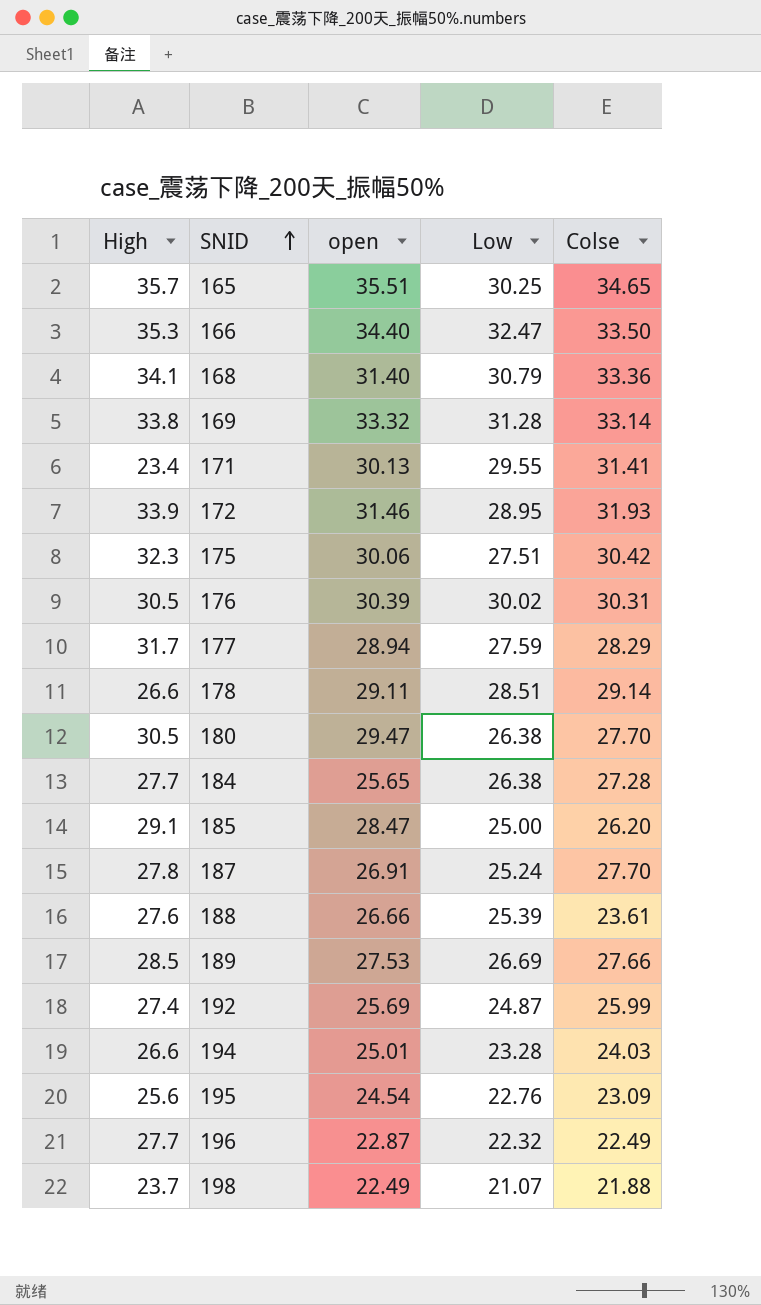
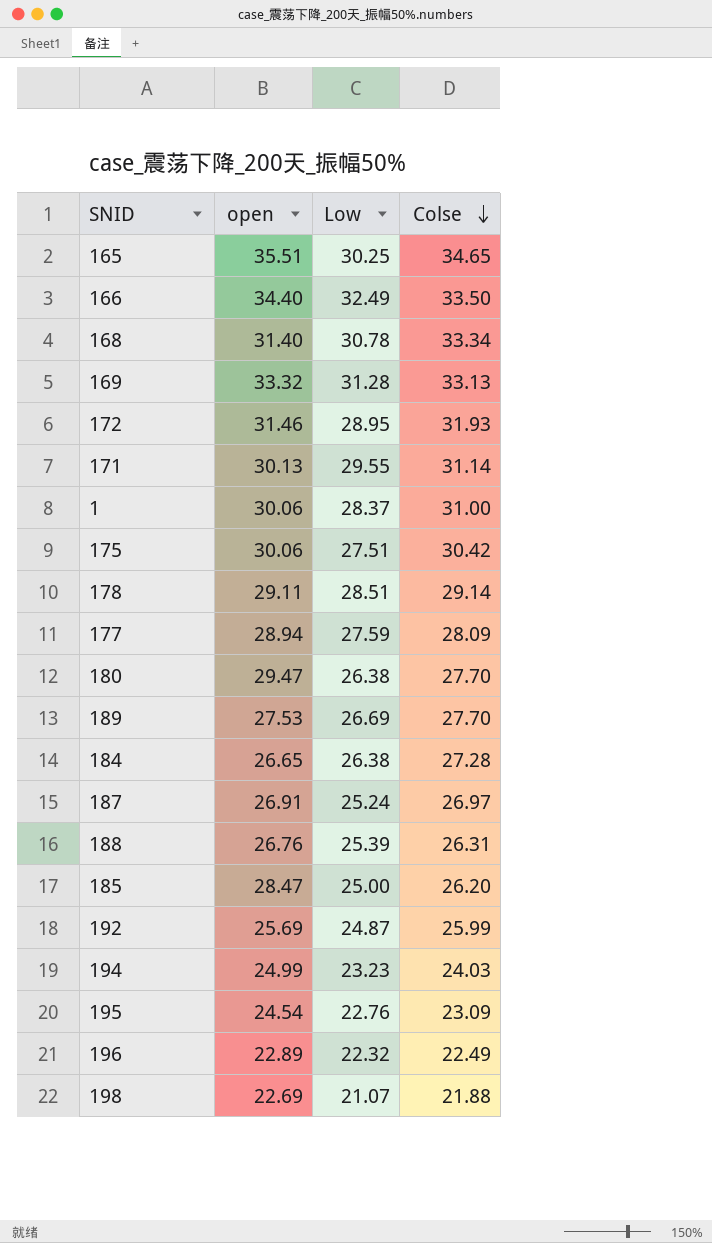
row order: SNID ascending -> Colse descending
column High | position: 1 -> none
row 176: 30.5 | 30.39 | 30.02 | 30.31 -> none
166 | Low: 32.47 -> 32.49
168 | Low: 30.79 -> 30.78
168 | Colse: 33.36 -> 33.34
169 | Colse: 33.14 -> 33.13
171 | Colse: 31.41 -> 31.14
row 1: none -> 30.06 | 28.37 | 31.00
177 | Colse: 28.29 -> 28.09
189 | Colse: 27.66 -> 27.70
184 | open: 25.65 -> 26.65
187 | Colse: 27.70 -> 26.97
188 | open: 26.66 -> 26.76
188 | Colse: 23.61 -> 26.31
194 | open: 25.01 -> 24.99
194 | Low: 23.28 -> 23.23
196 | open: 22.87 -> 22.89
198 | open: 22.49 -> 22.69

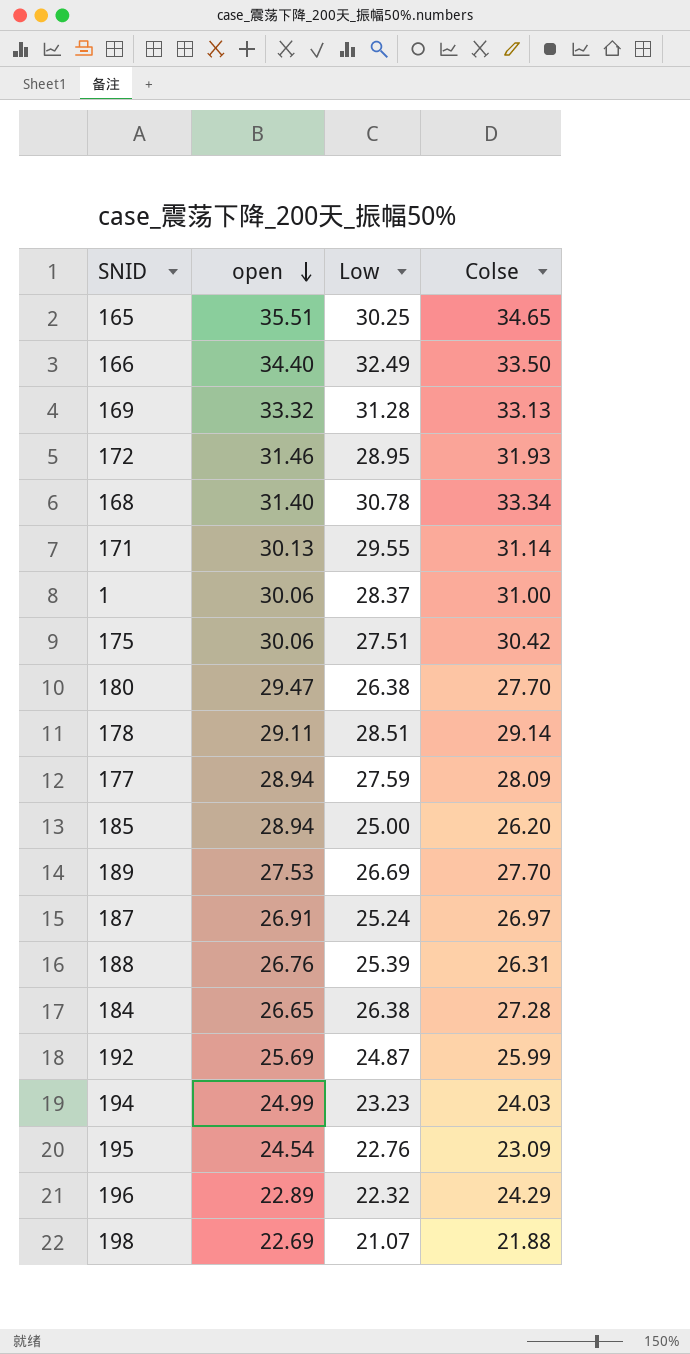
row order: Colse descending -> open descending
185 | open: 28.47 -> 28.94
196 | Colse: 22.49 -> 24.29

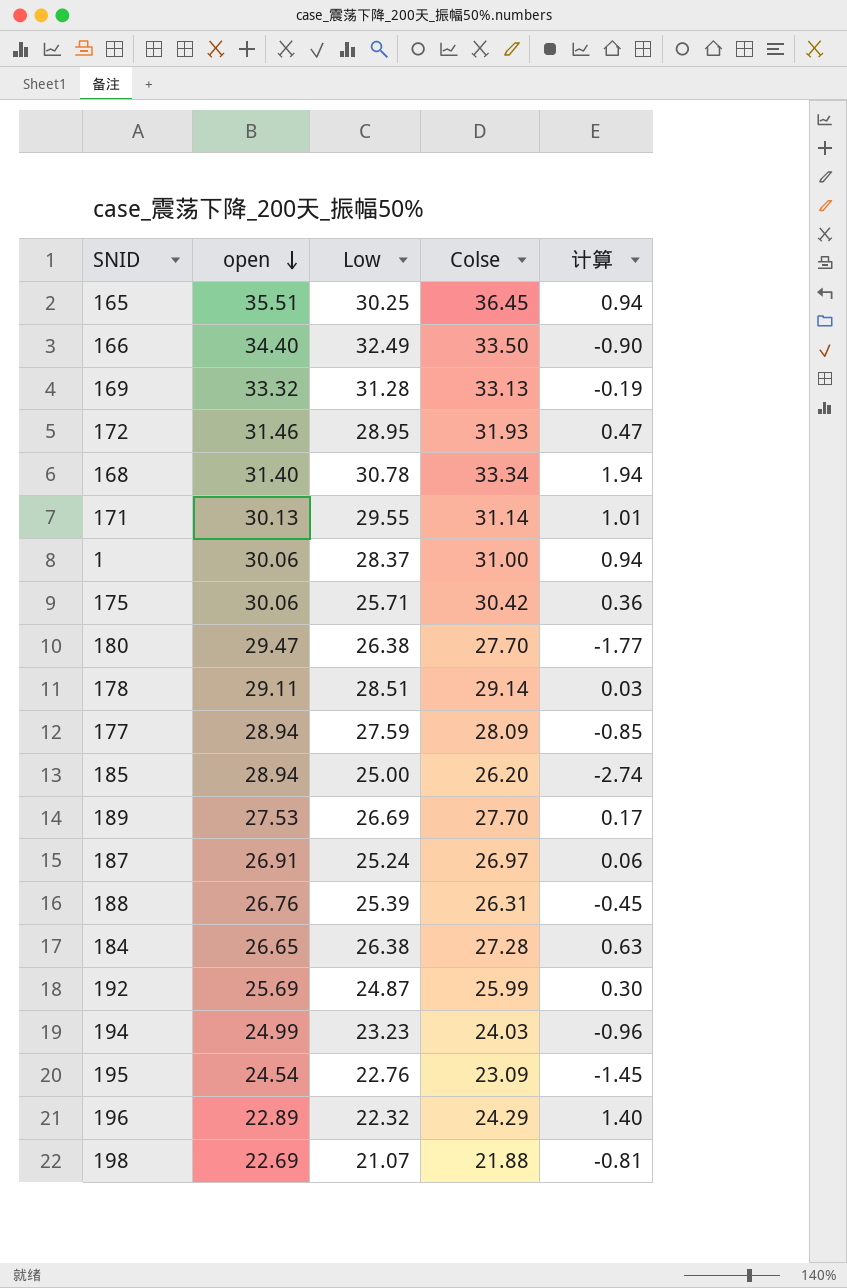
column 计算 | formula: none -> [Colse] - [open]
165 | Colse: 34.65 -> 36.45
175 | Low: 27.51 -> 25.71

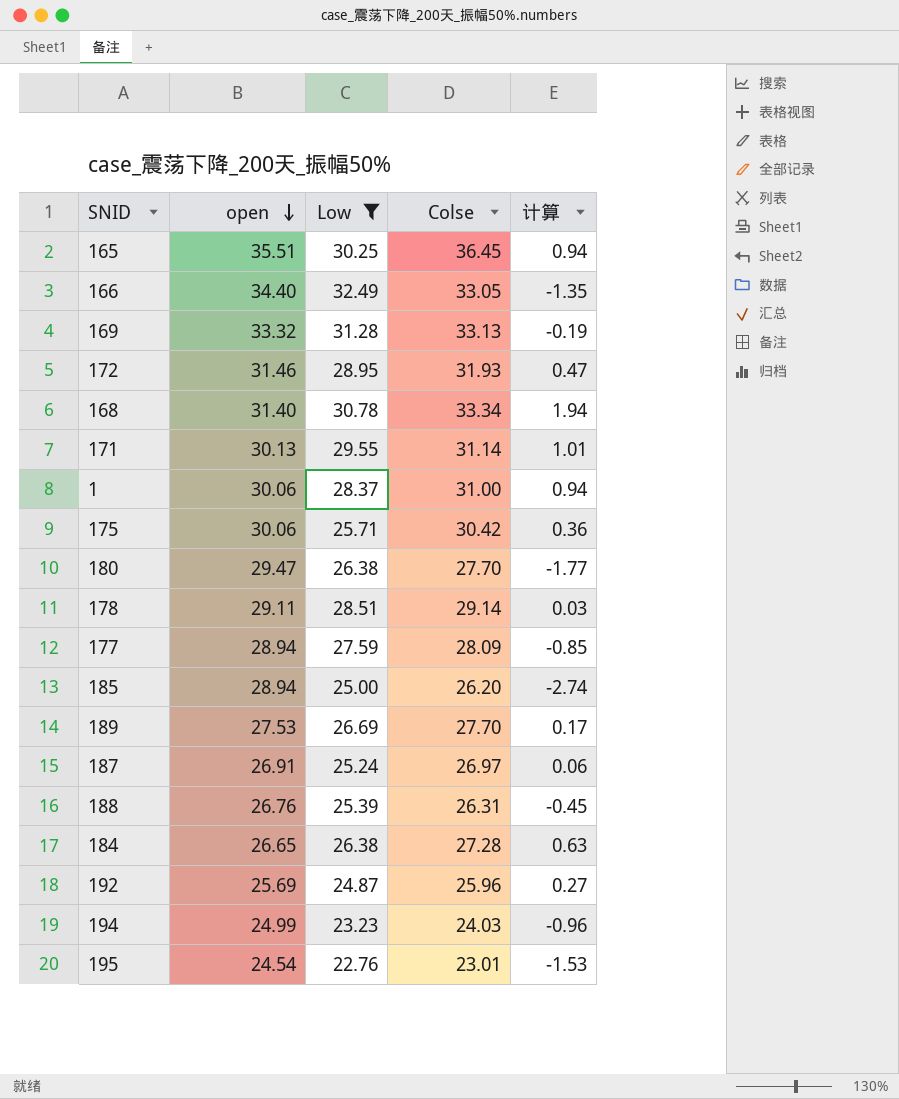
filter: none -> Low >= 22.76
166 | Colse: 33.50 -> 33.05
166 | 计算: -0.90 -> -1.35
192 | Colse: 25.99 -> 25.96
192 | 计算: 0.30 -> 0.27
195 | Colse: 23.09 -> 23.01
195 | 计算: -1.45 -> -1.53

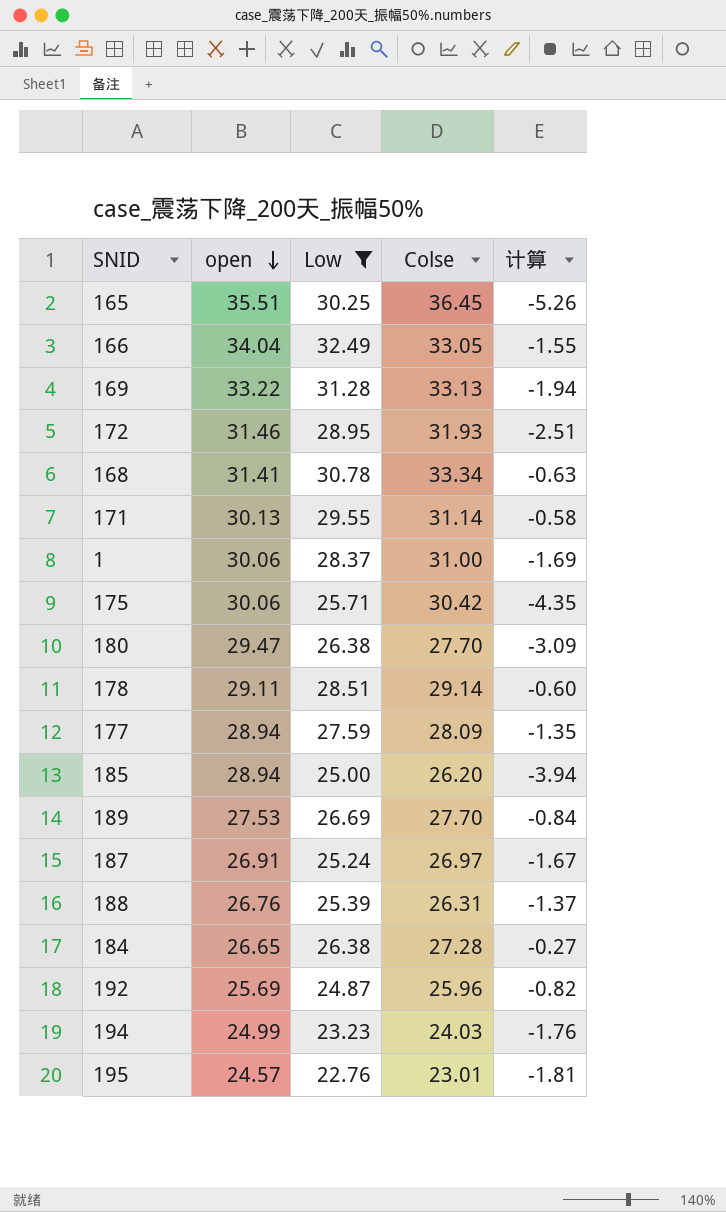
column 计算 | formula: [Colse] - [open] -> [Low] - [open]
166 | open: 34.40 -> 34.04
169 | open: 33.32 -> 33.22
168 | open: 31.40 -> 31.41
195 | open: 24.54 -> 24.57

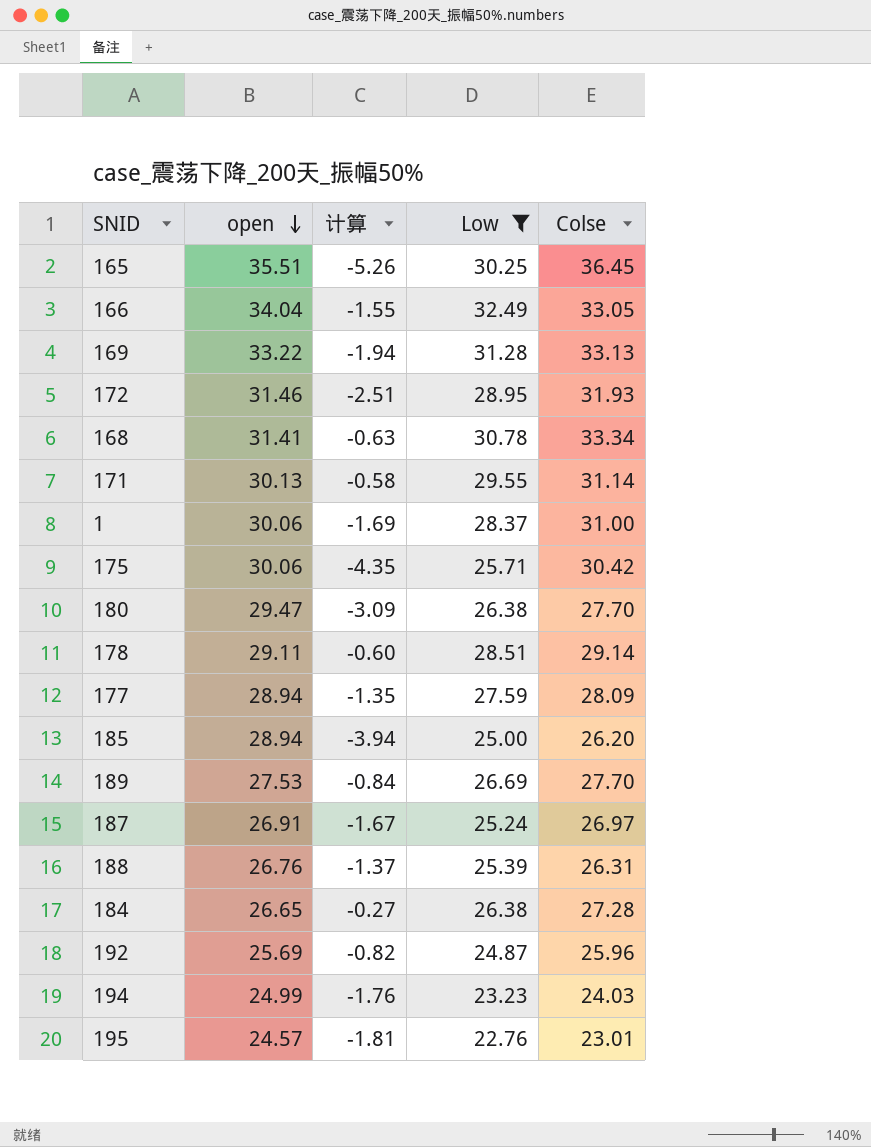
column 计算 | position: 5 -> 3

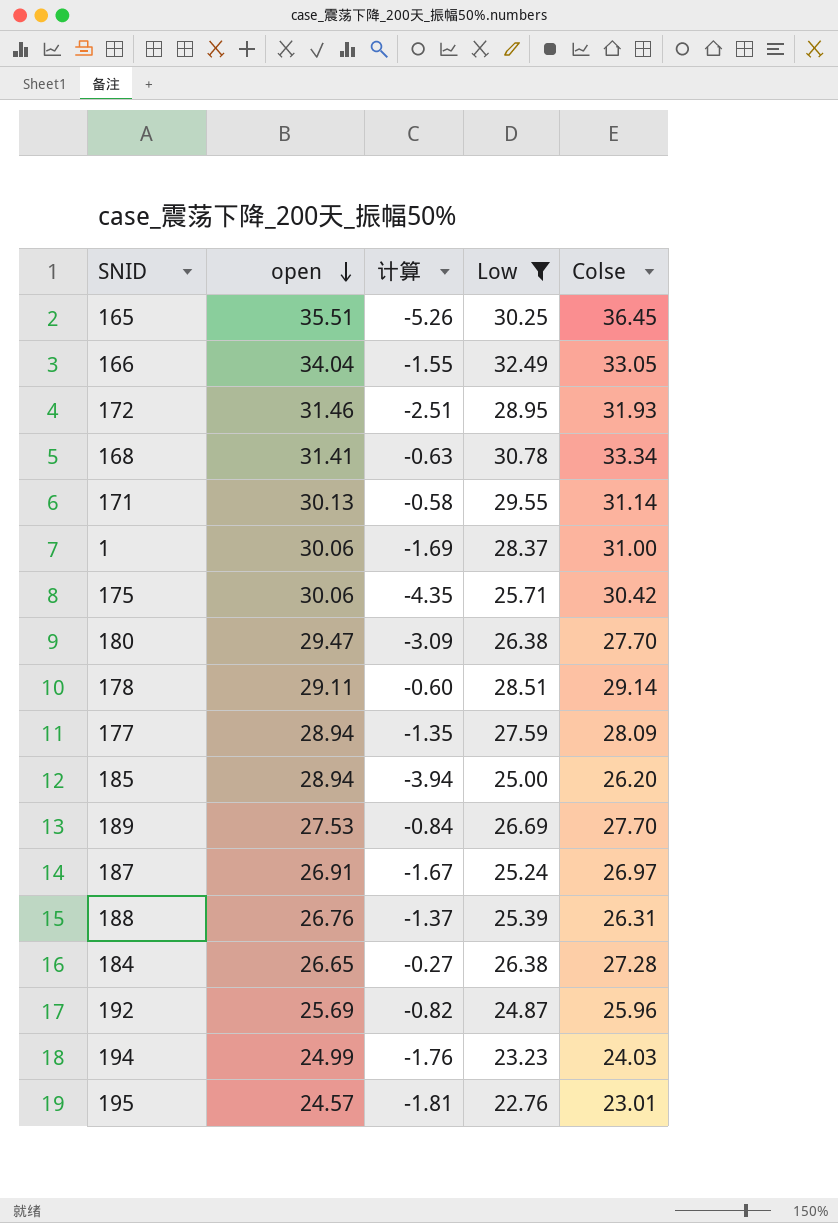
row 169: 33.22 | -1.94 | 31.28 | 33.13 -> none

